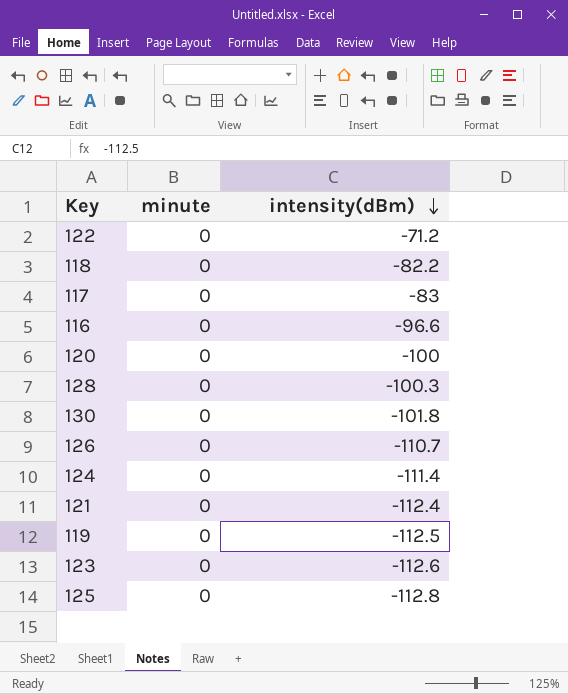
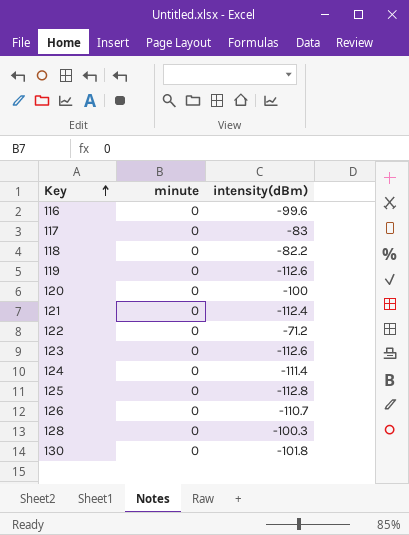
row order: intensity(dBm) descending -> Key ascending
116 | intensity(dBm): -96.6 -> -99.6
119 | intensity(dBm): -112.5 -> -112.6

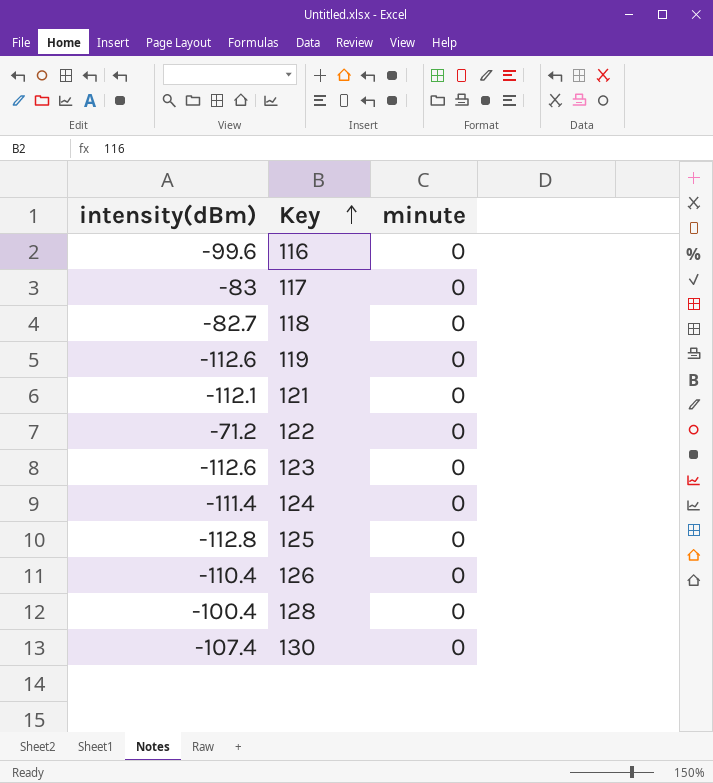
column intensity(dBm) | position: 3 -> 1
row 120: 0 | -100 -> none
118 | intensity(dBm): -82.2 -> -82.7
121 | intensity(dBm): -112.4 -> -112.1
126 | intensity(dBm): -110.7 -> -110.4
128 | intensity(dBm): -100.3 -> -100.4
130 | intensity(dBm): -101.8 -> -107.4

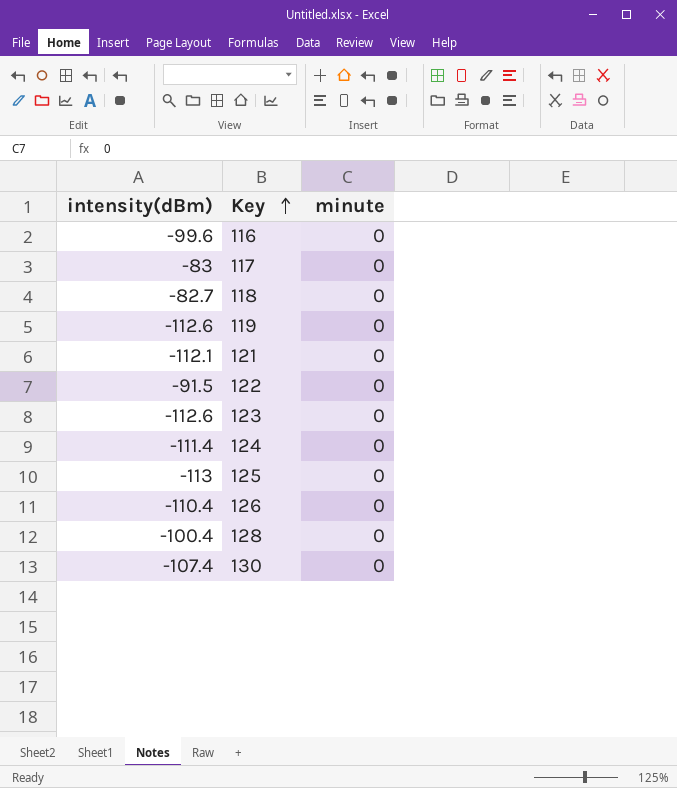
122 | intensity(dBm): -71.2 -> -91.5
125 | intensity(dBm): -112.8 -> -113

